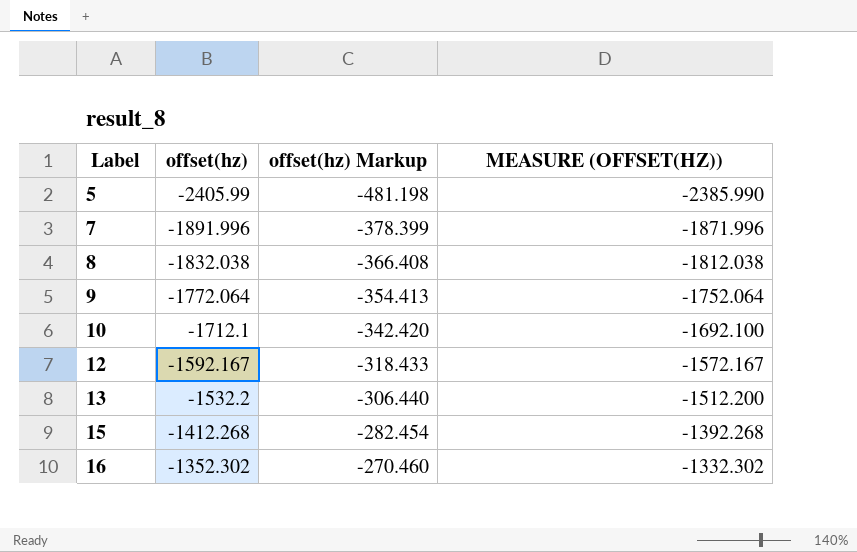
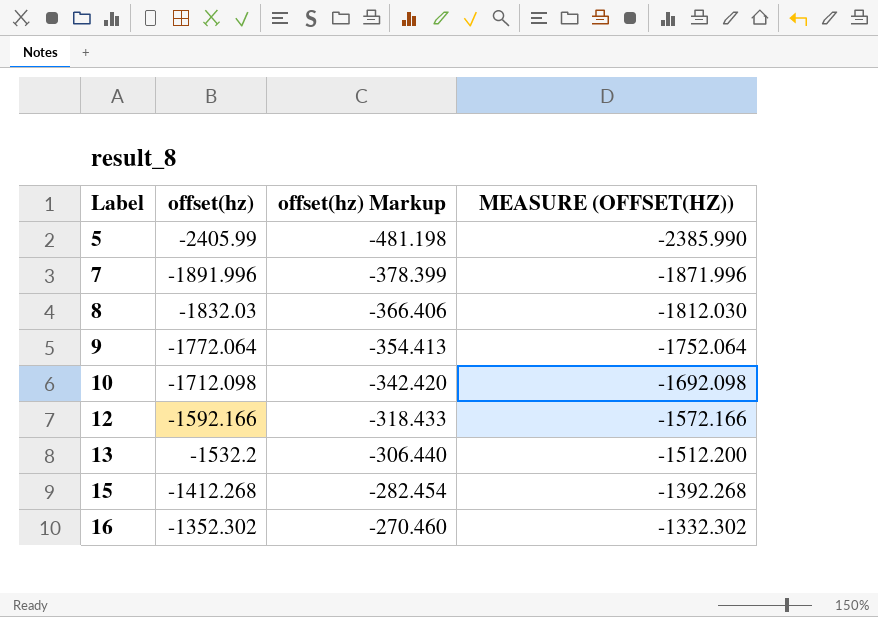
8 | offset(hz): -1832.038 -> -1832.03
8 | offset(hz) Markup: -366.408 -> -366.406
8 | MEASURE (OFFSET(HZ)): -1812.038 -> -1812.030
10 | offset(hz): -1712.1 -> -1712.098
10 | MEASURE (OFFSET(HZ)): -1692.100 -> -1692.098
12 | offset(hz): -1592.167 -> -1592.166
12 | MEASURE (OFFSET(HZ)): -1572.167 -> -1572.166

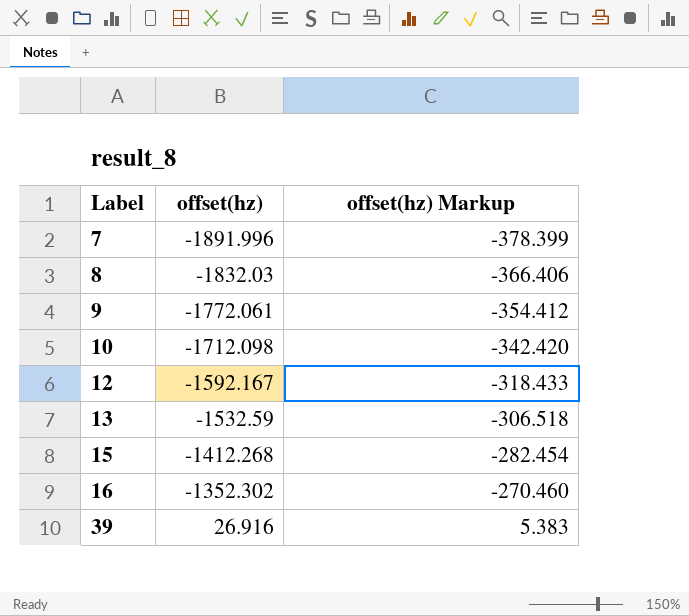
column MEASURE (OFFSET(HZ)) | formula: [offset(hz)] + 20 -> none
row 5: -2405.99 | -481.198 | -2385.990 -> none
9 | offset(hz): -1772.064 -> -1772.061
9 | offset(hz) Markup: -354.413 -> -354.412
12 | offset(hz): -1592.166 -> -1592.167
13 | offset(hz): -1532.2 -> -1532.59
13 | offset(hz) Markup: -306.440 -> -306.518
row 39: none -> 26.916 | 5.383

